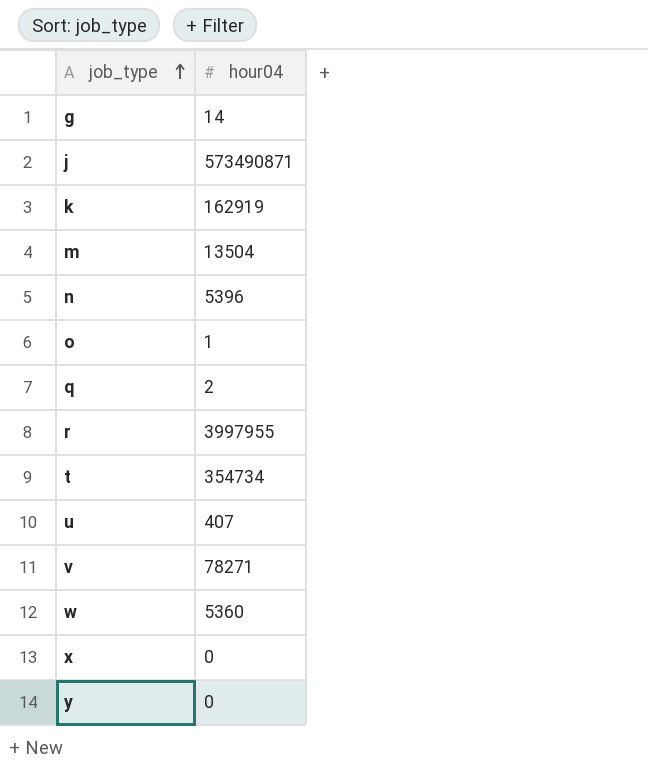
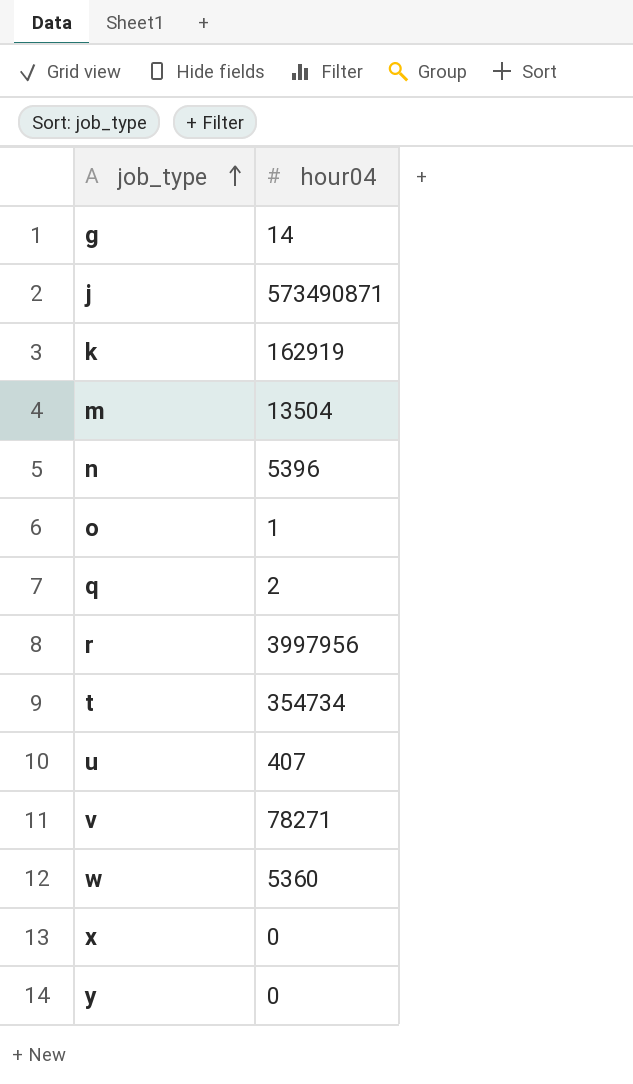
r | hour04: 3997955 -> 3997956

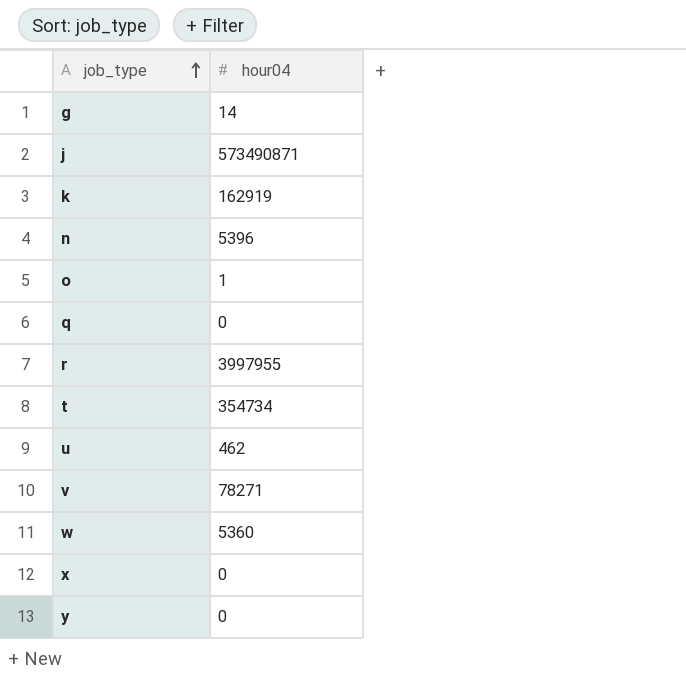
row m: 13504 -> none
q | hour04: 2 -> 0
r | hour04: 3997956 -> 3997955
u | hour04: 407 -> 462

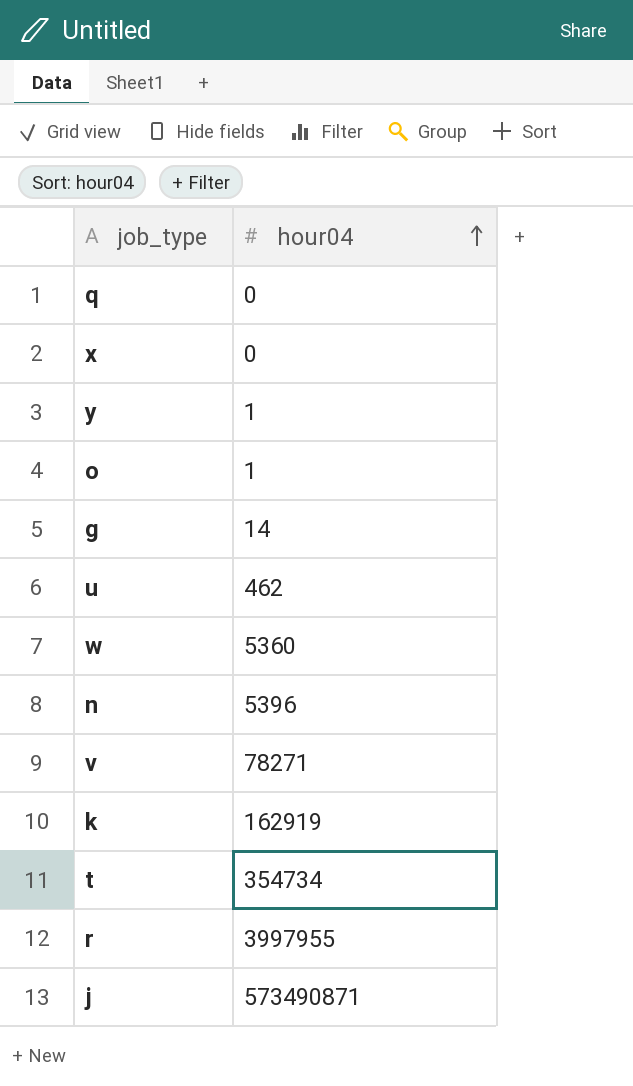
row order: job_type ascending -> hour04 ascending
y | hour04: 0 -> 1

